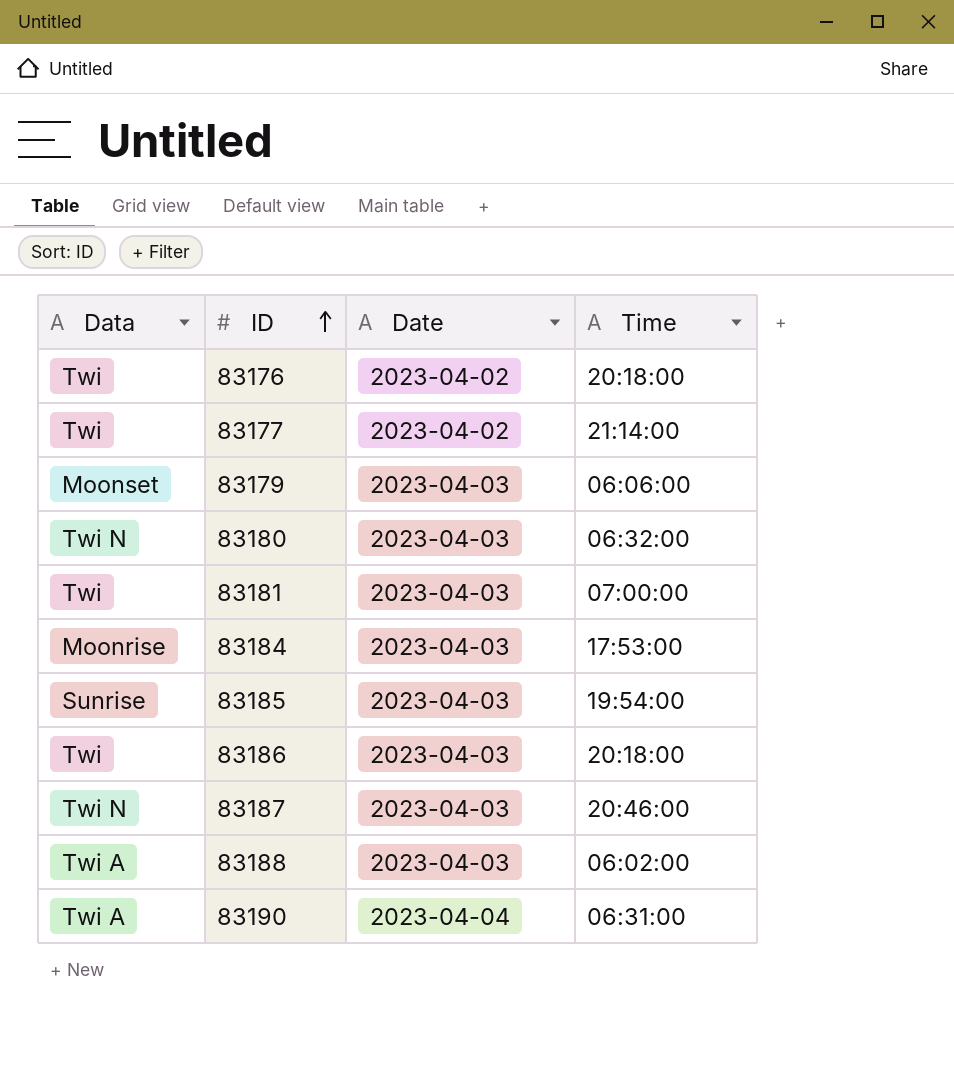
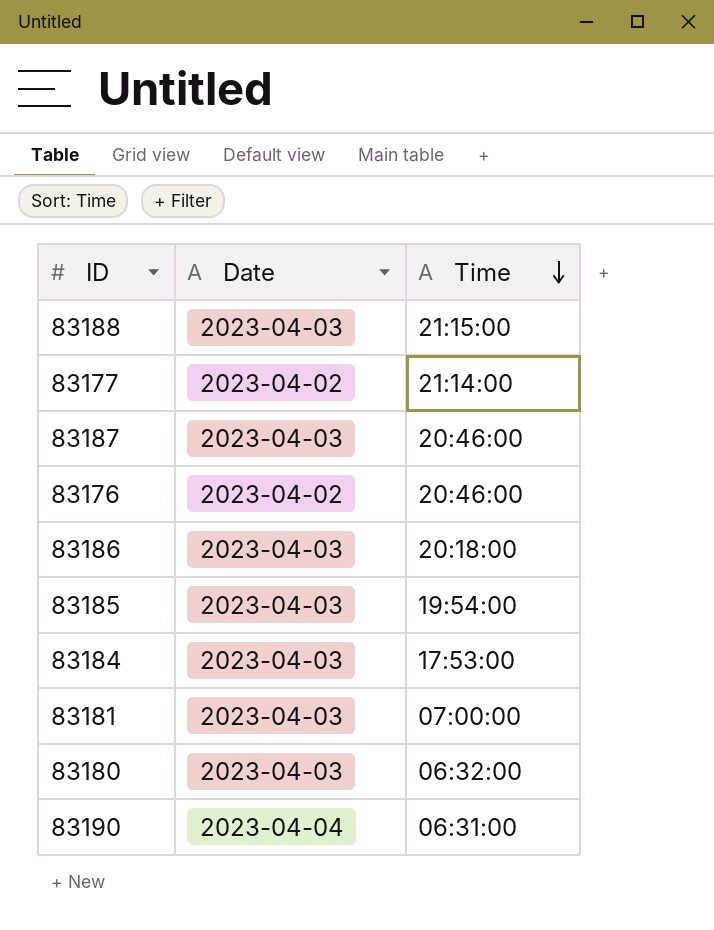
row order: ID ascending -> Time descending
column Data | position: 1 -> none
row 83179: Moonset | 2023-04-03 | 06:06:00 -> none
83188 | Time: 06:02:00 -> 21:15:00
83176 | Time: 20:18:00 -> 20:46:00

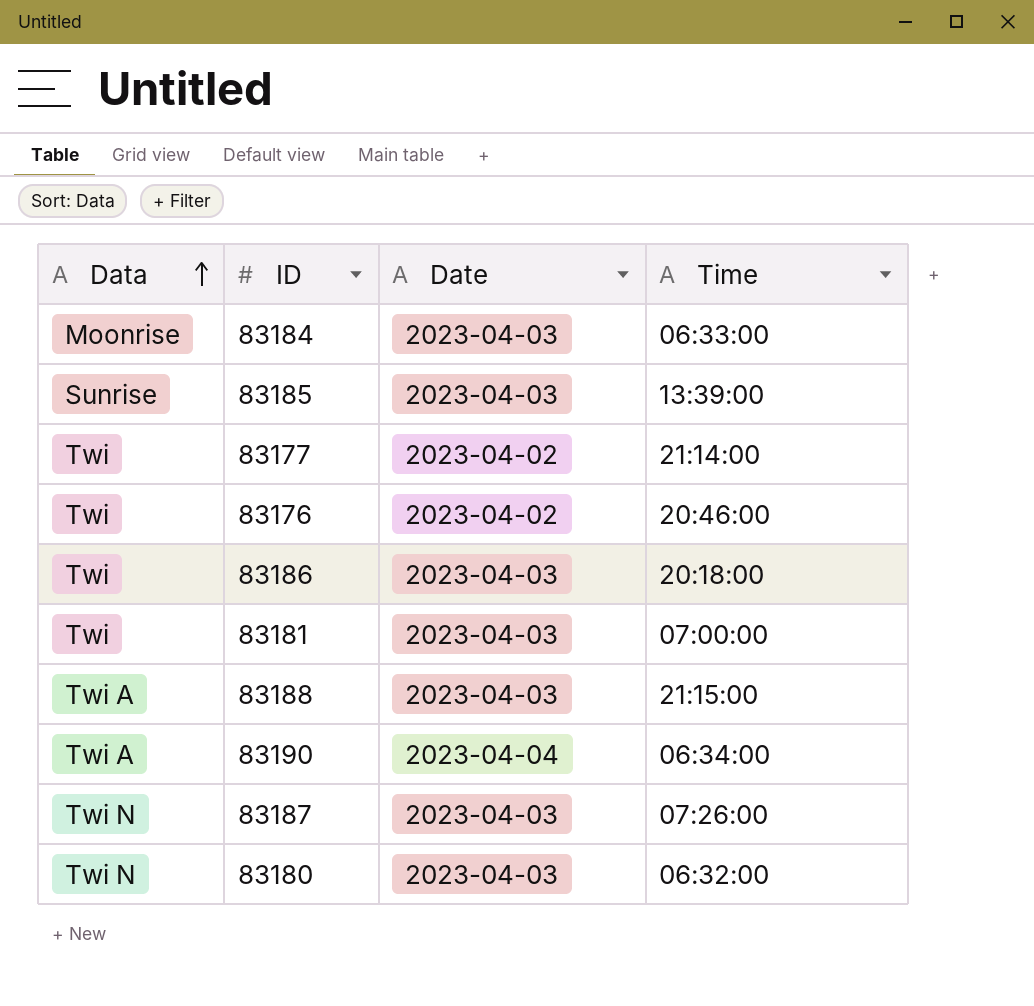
row order: Time descending -> Data ascending
column Data | position: none -> 1
83184 | Time: 17:53:00 -> 06:33:00
83185 | Time: 19:54:00 -> 13:39:00
83190 | Time: 06:31:00 -> 06:34:00
83187 | Time: 20:46:00 -> 07:26:00

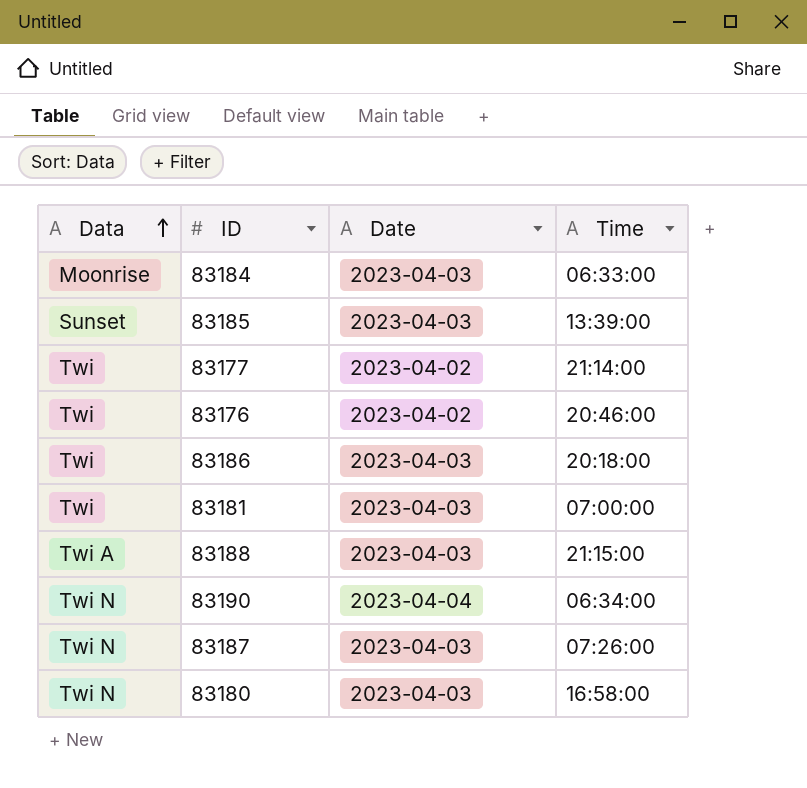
83185 | Data: Sunrise -> Sunset
83190 | Data: Twi A -> Twi N
83180 | Time: 06:32:00 -> 16:58:00

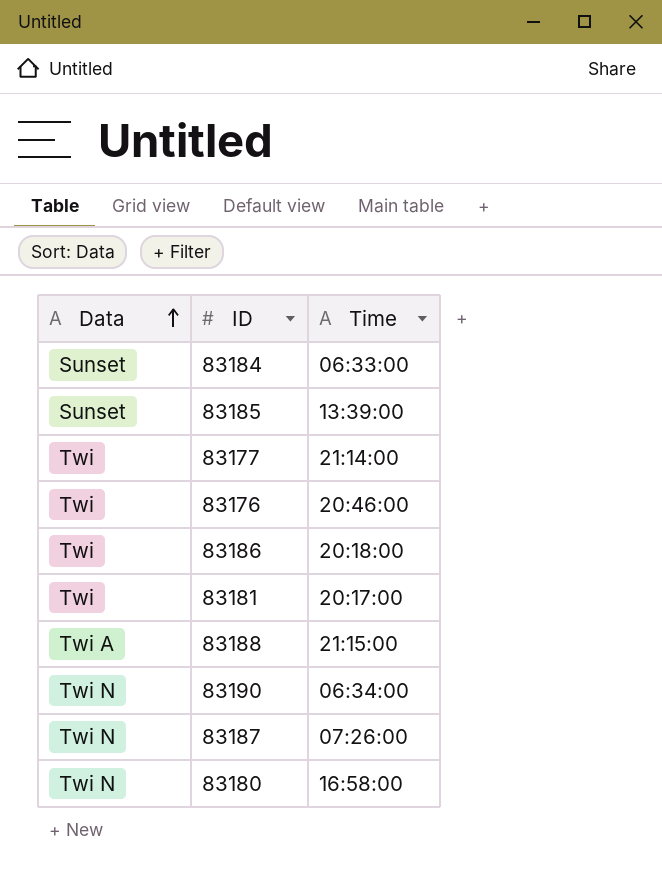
column Date | position: 3 -> none
83184 | Data: Moonrise -> Sunset
83181 | Time: 07:00:00 -> 20:17:00

